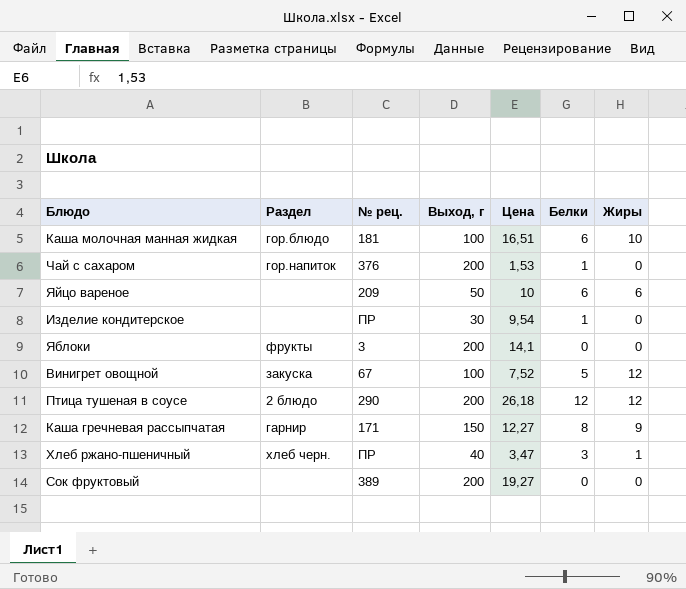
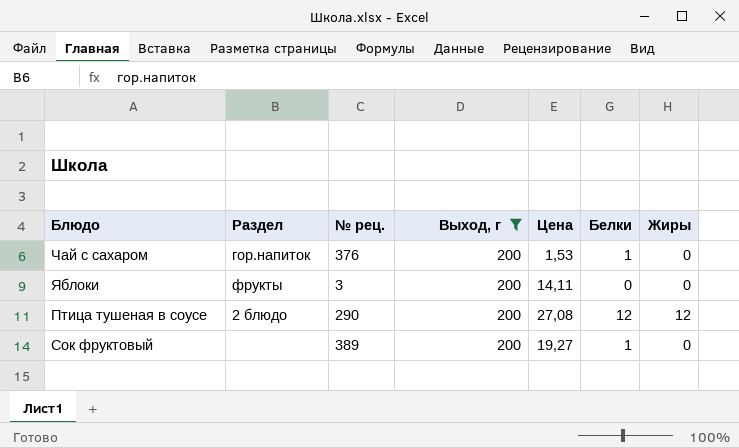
filter: none -> Выход, г = 200
Яблоки | Цена: 14,1 -> 14,11
Птица тушеная в соусе | Цена: 26,18 -> 27,08
Сок фруктовый | Белки: 0 -> 1

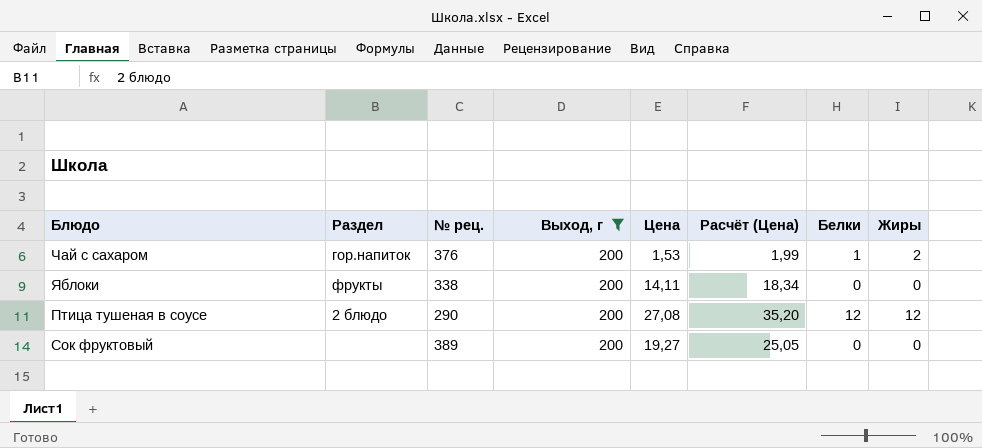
column Расчёт (Цена) | formula: none -> [Цена] * 1,3
Чай с сахаром | Жиры: 0 -> 2
Яблоки | № рец.: 3 -> 338
Сок фруктовый | Белки: 1 -> 0

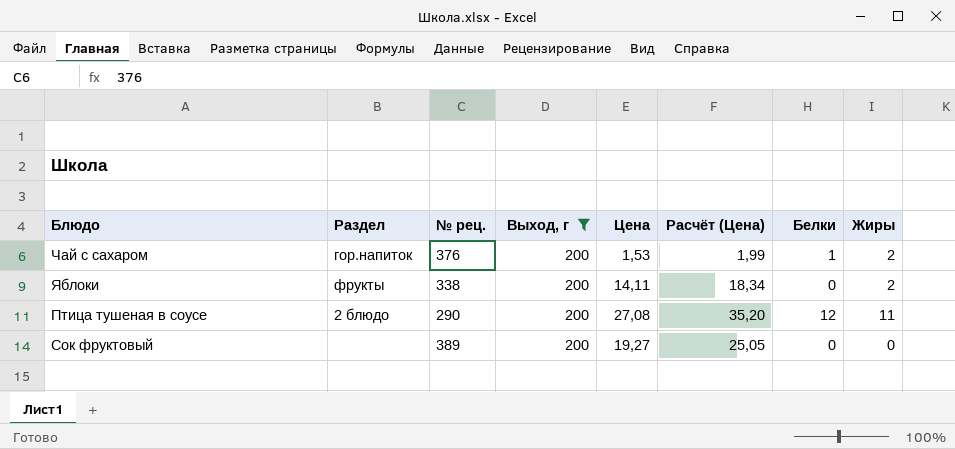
Яблоки | Жиры: 0 -> 2
Птица тушеная в соусе | Жиры: 12 -> 11

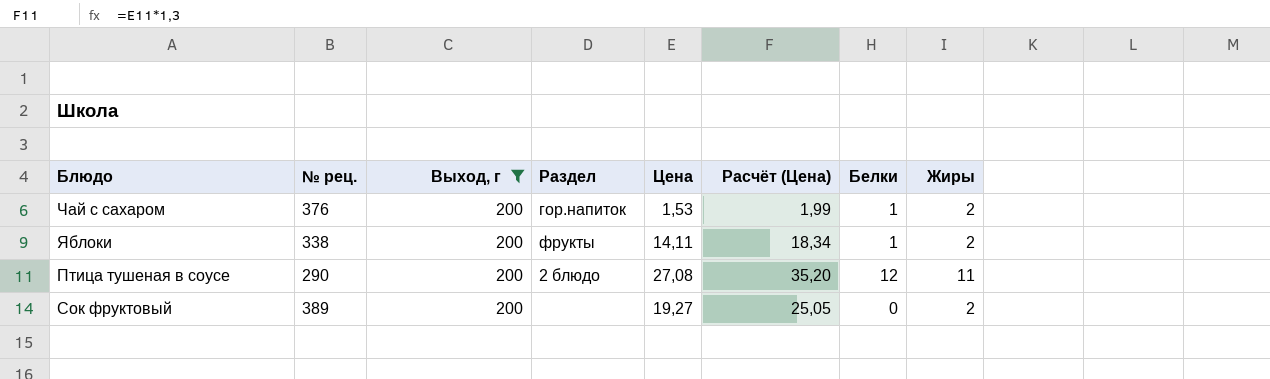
column Раздел | position: 2 -> 4
Яблоки | Белки: 0 -> 1
Сок фруктовый | Жиры: 0 -> 2

